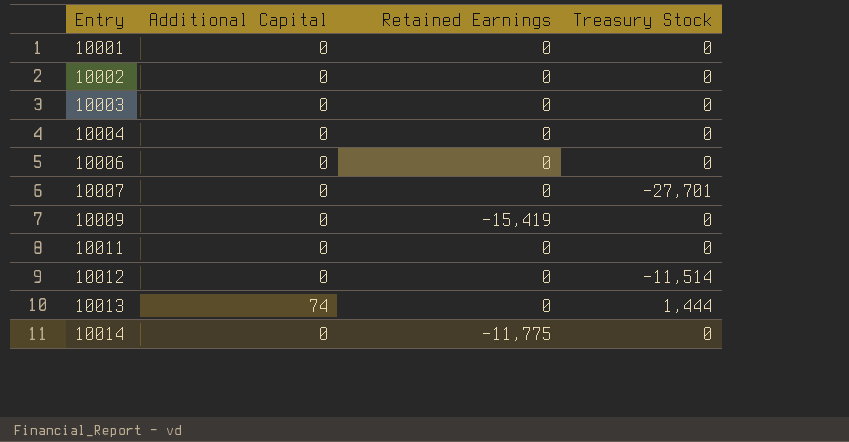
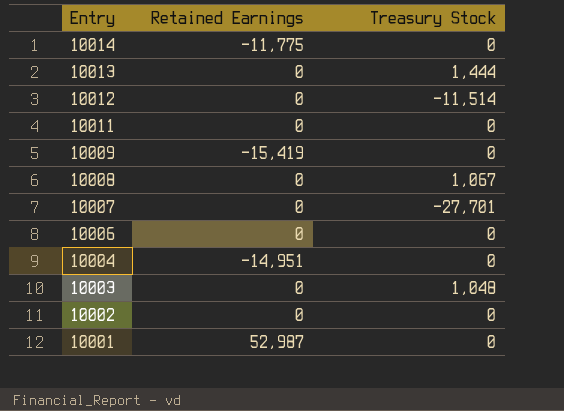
row order: Entry ascending -> Entry descending
column Additional Capital | position: 2 -> none
row 10008: none -> 0 | 1,067
10004 | Retained Earnings: 0 -> -14,951
10003 | Treasury Stock: 0 -> 1,048
10001 | Retained Earnings: 0 -> 52,987

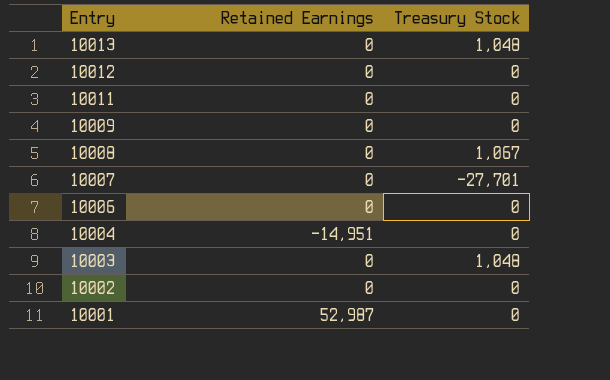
row 10014: -11,775 | 0 -> none
10013 | Treasury Stock: 1,444 -> 1,048
10012 | Treasury Stock: -11,514 -> 0
10009 | Retained Earnings: -15,419 -> 0

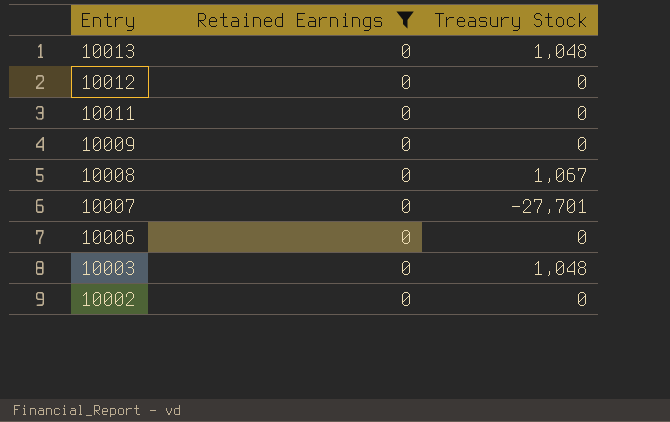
filter: none -> Retained Earnings = 0

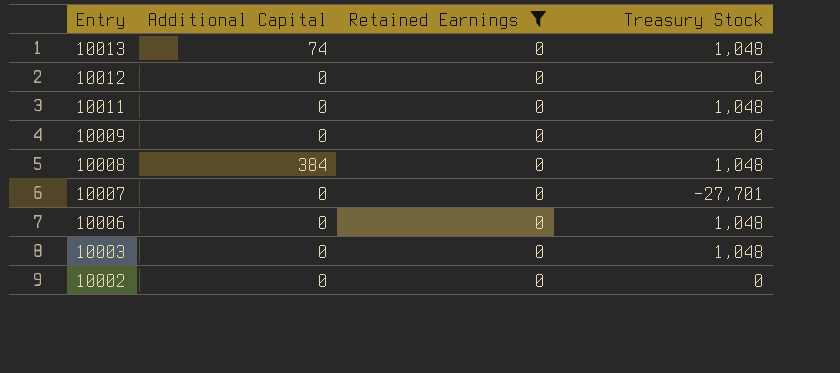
column Additional Capital | position: none -> 2
10011 | Treasury Stock: 0 -> 1,048
10008 | Treasury Stock: 1,067 -> 1,048
10006 | Treasury Stock: 0 -> 1,048

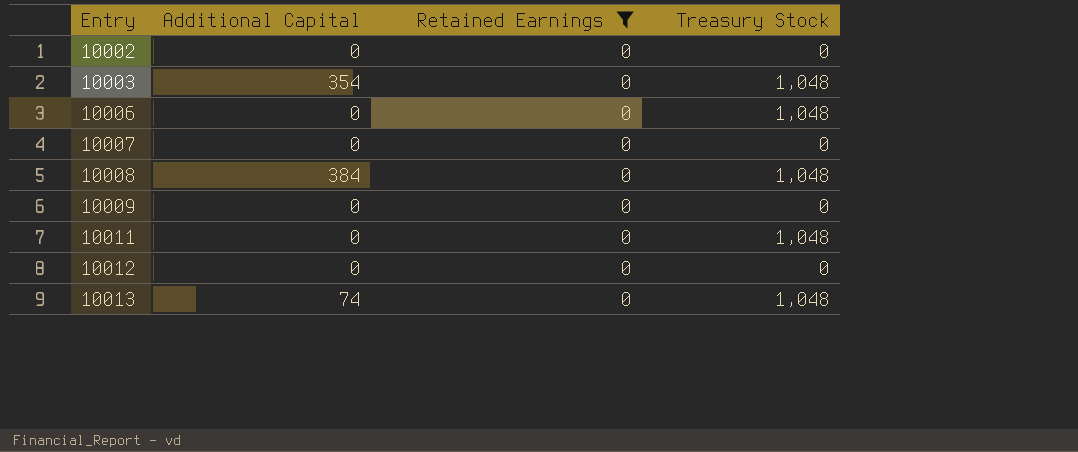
row order: Entry descending -> Entry ascending
10003 | Additional Capital: 0 -> 354
10007 | Treasury Stock: -27,701 -> 0

